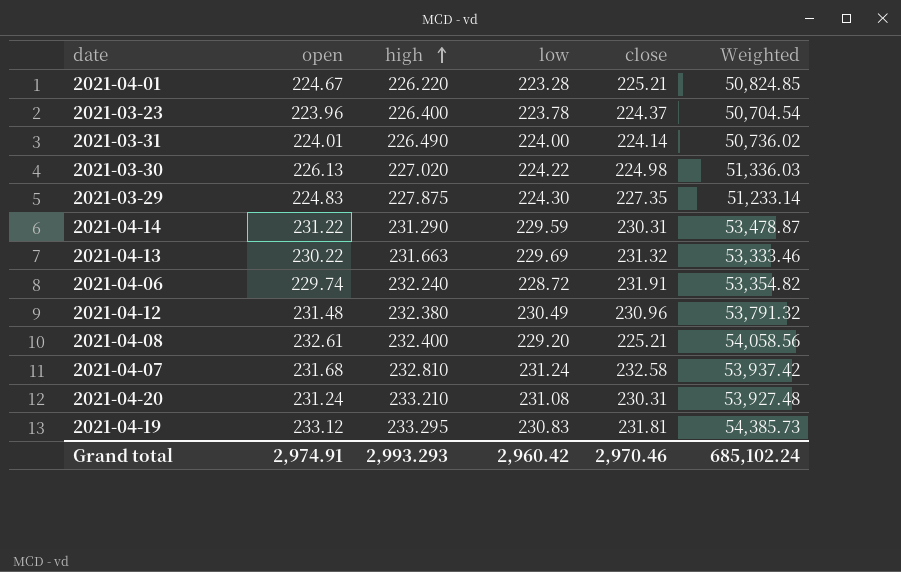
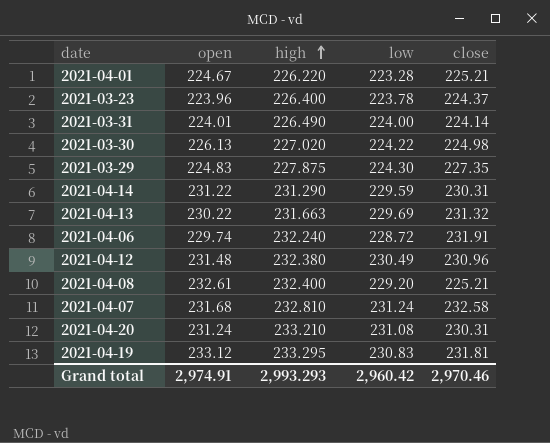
column Weighted | formula: [open] * [high] -> none

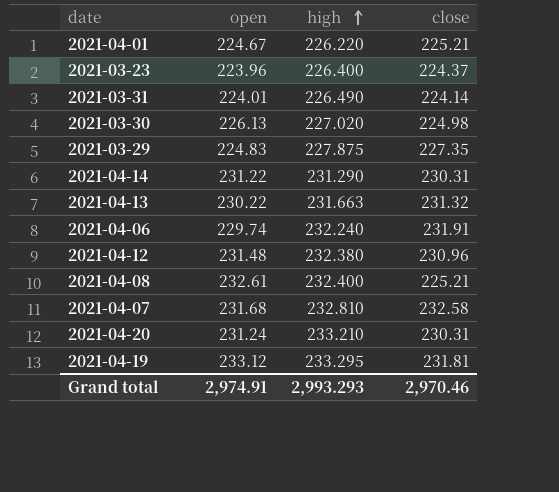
column low | position: 4 -> none

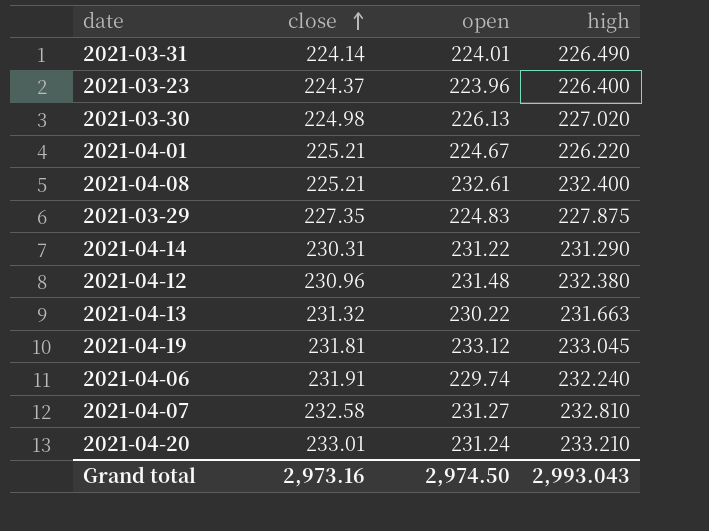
row order: high ascending -> close ascending
column close | position: 4 -> 2
2021-04-19 | high: 233.295 -> 233.045
2021-04-07 | open: 231.68 -> 231.27
2021-04-20 | close: 230.31 -> 233.01
Grand total | close: 2,970.46 -> 2,973.16
Grand total | open: 2,974.91 -> 2,974.50
Grand total | high: 2,993.293 -> 2,993.043

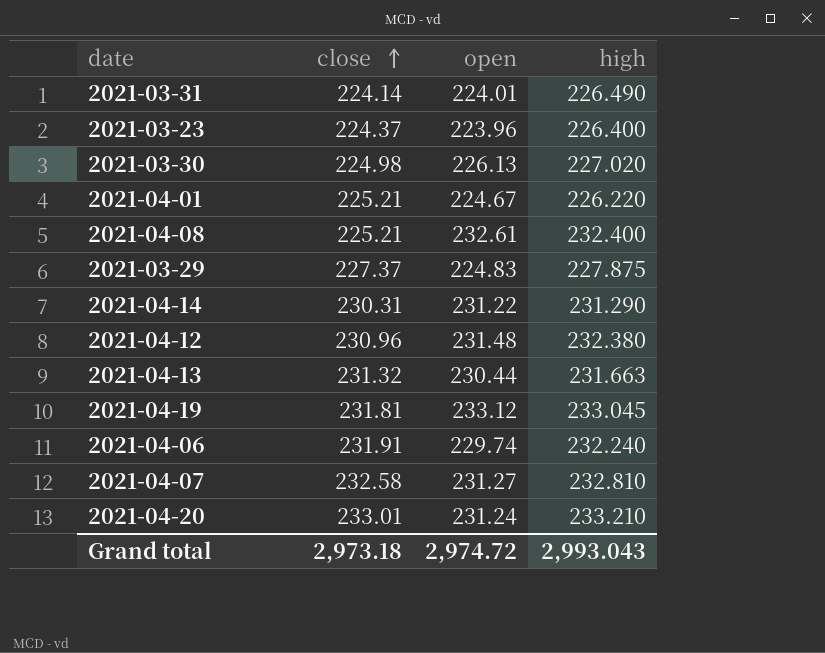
2021-03-29 | close: 227.35 -> 227.37
2021-04-13 | open: 230.22 -> 230.44
Grand total | close: 2,973.16 -> 2,973.18
Grand total | open: 2,974.50 -> 2,974.72

